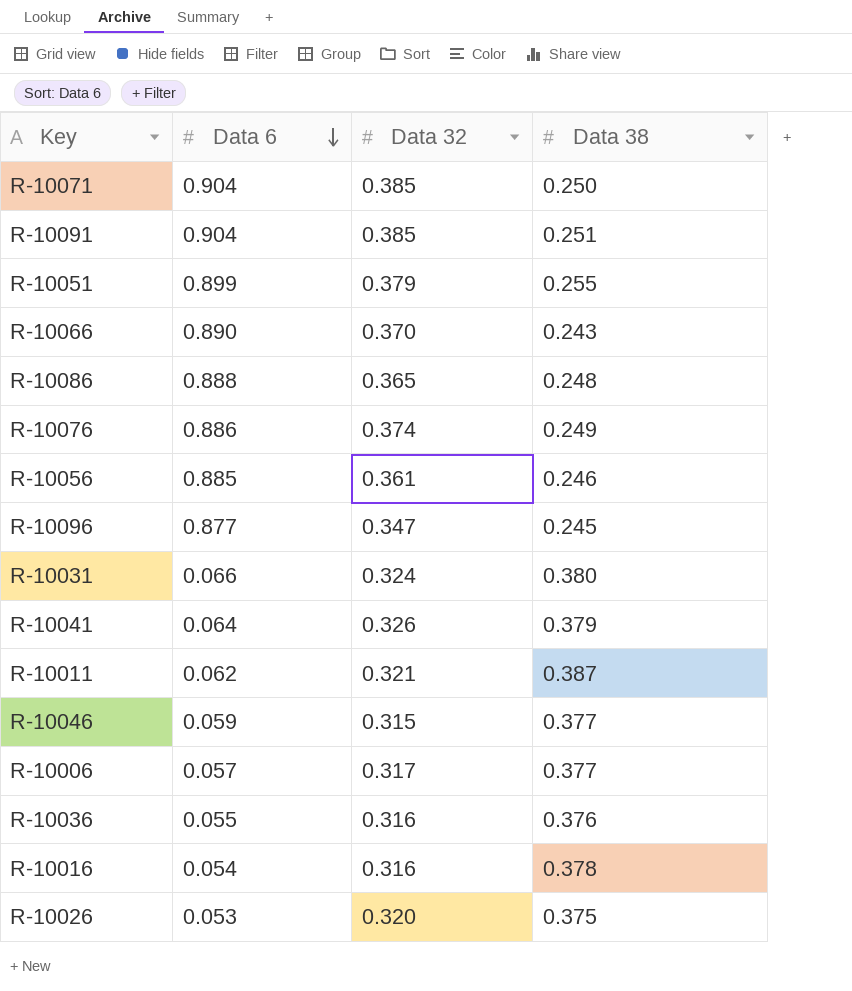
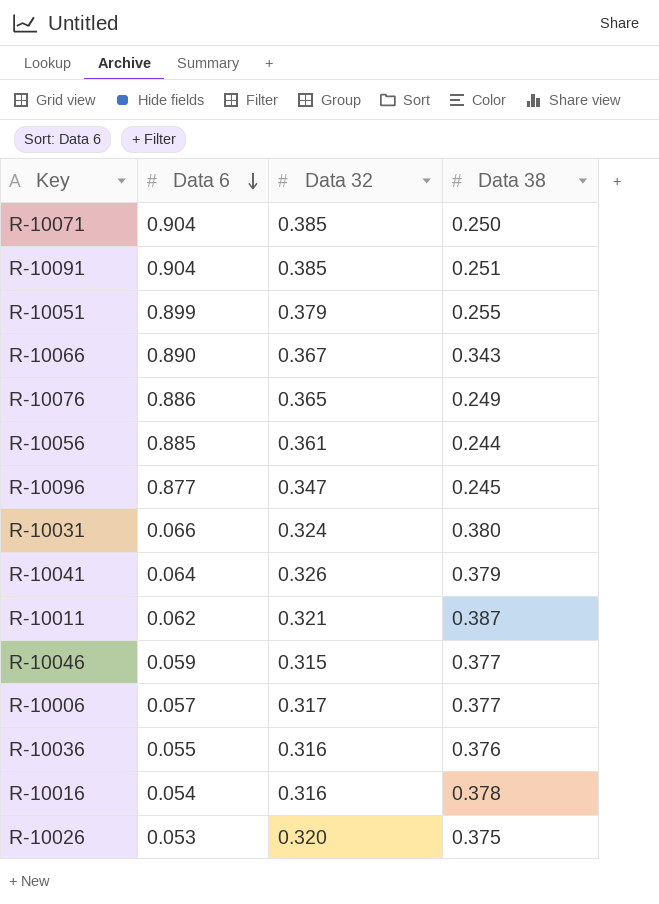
row R-10086: 0.888 | 0.365 | 0.248 -> none
R-10066 | Data 32: 0.370 -> 0.367
R-10066 | Data 38: 0.243 -> 0.343
R-10076 | Data 32: 0.374 -> 0.365
R-10056 | Data 38: 0.246 -> 0.244

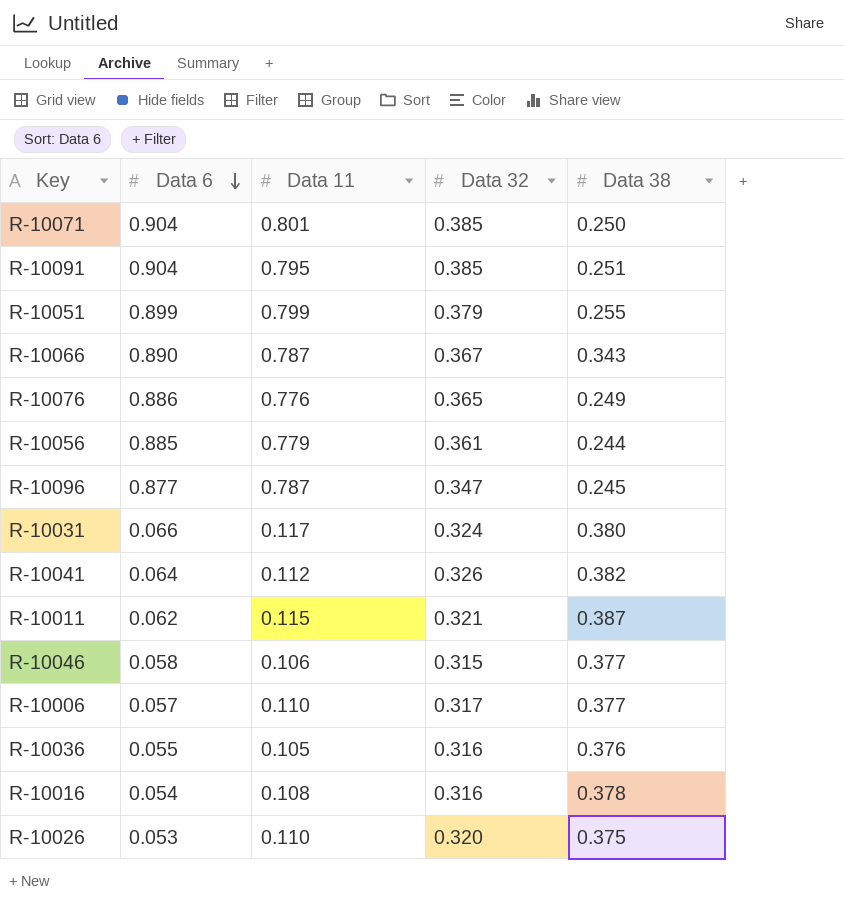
column Data 11 | position: none -> 3
R-10041 | Data 38: 0.379 -> 0.382
R-10046 | Data 6: 0.059 -> 0.058

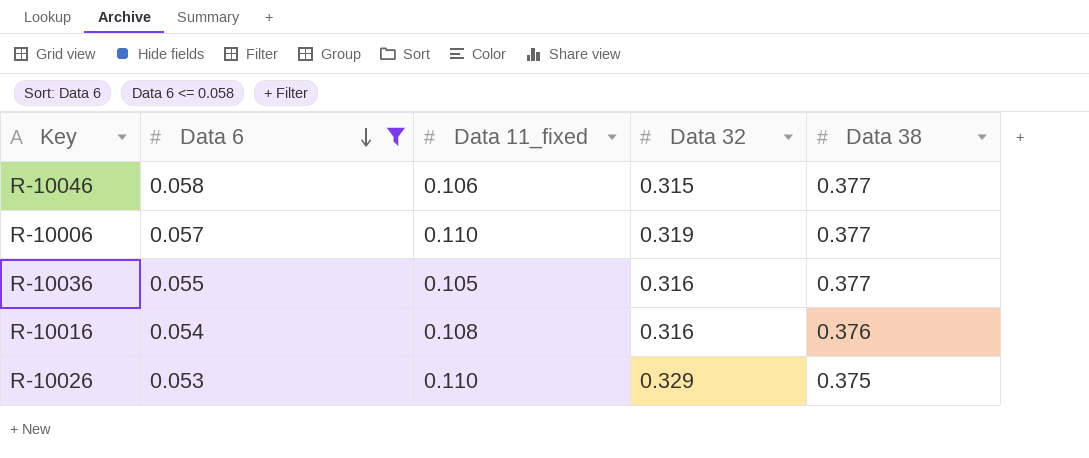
filter: none -> Data 6 <= 0.058
column name: Data 11 -> Data 11_fixed
R-10006 | Data 32: 0.317 -> 0.319
R-10036 | Data 38: 0.376 -> 0.377
R-10016 | Data 38: 0.378 -> 0.376
R-10026 | Data 32: 0.320 -> 0.329

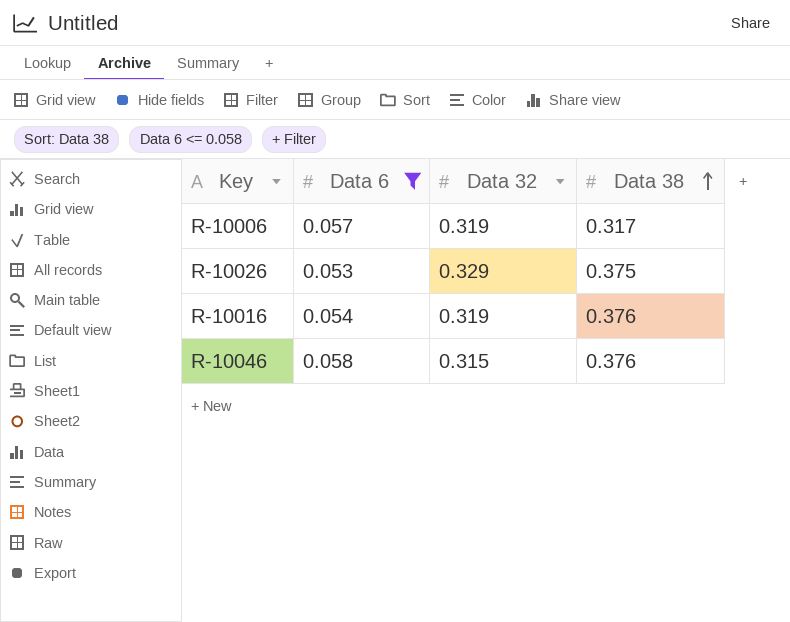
row order: Data 6 descending -> Data 38 ascending
column Data 11_fixed | position: 3 -> none
row R-10036: 0.055 | 0.105 | 0.316 | 0.377 -> none
R-10006 | Data 38: 0.377 -> 0.317
R-10016 | Data 32: 0.316 -> 0.319
R-10046 | Data 38: 0.377 -> 0.376

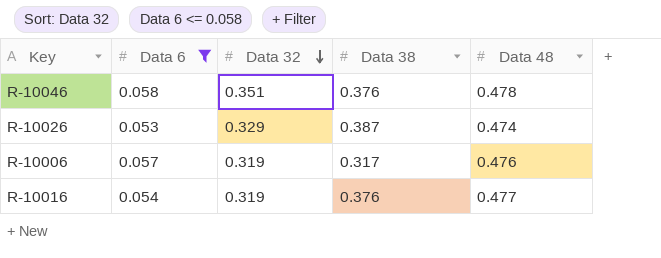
row order: Data 38 ascending -> Data 32 descending
column Data 48 | position: none -> 5
R-10046 | Data 32: 0.315 -> 0.351
R-10026 | Data 38: 0.375 -> 0.387

